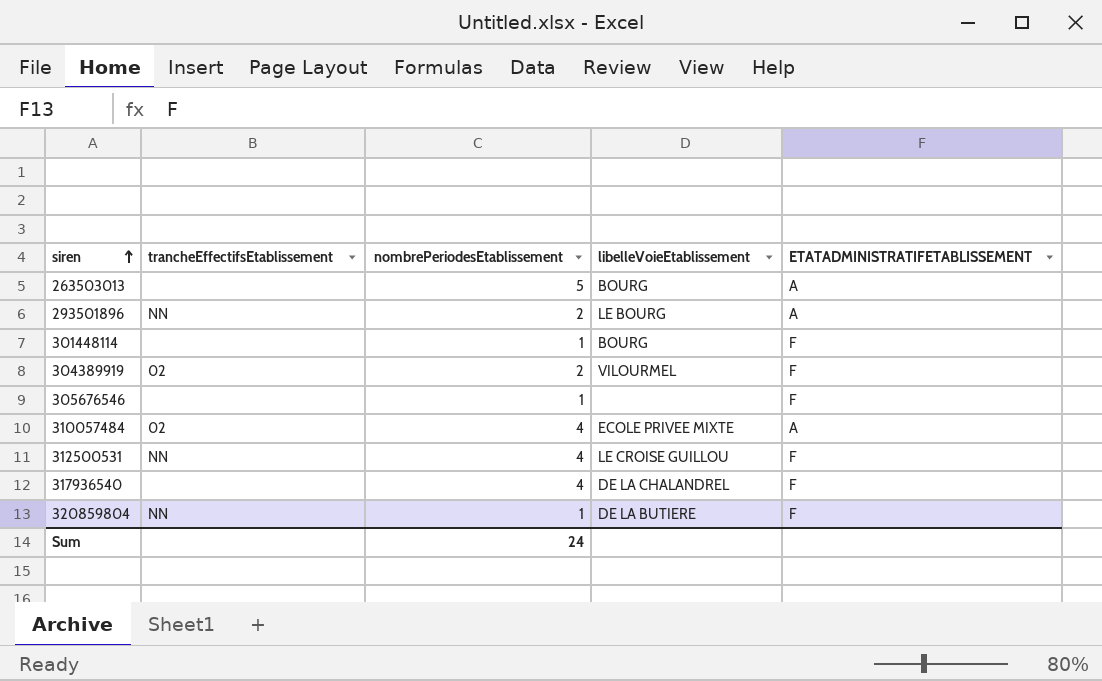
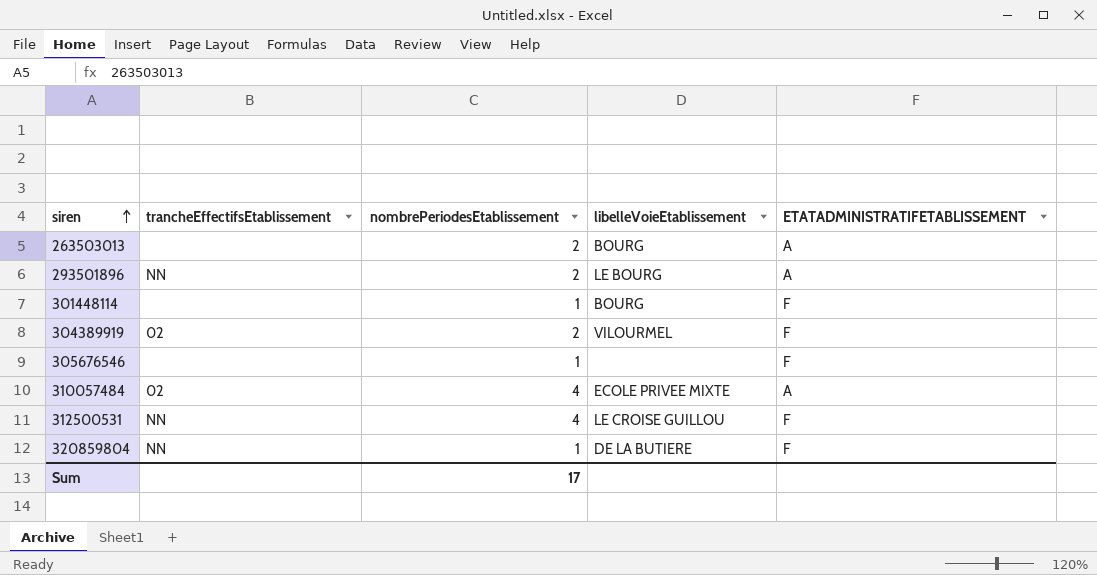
row 317936540: none | 4 | DE LA CHALANDREL | F -> none
263503013 | nombrePeriodesEtablissement: 5 -> 2
Sum | nombrePeriodesEtablissement: 24 -> 17

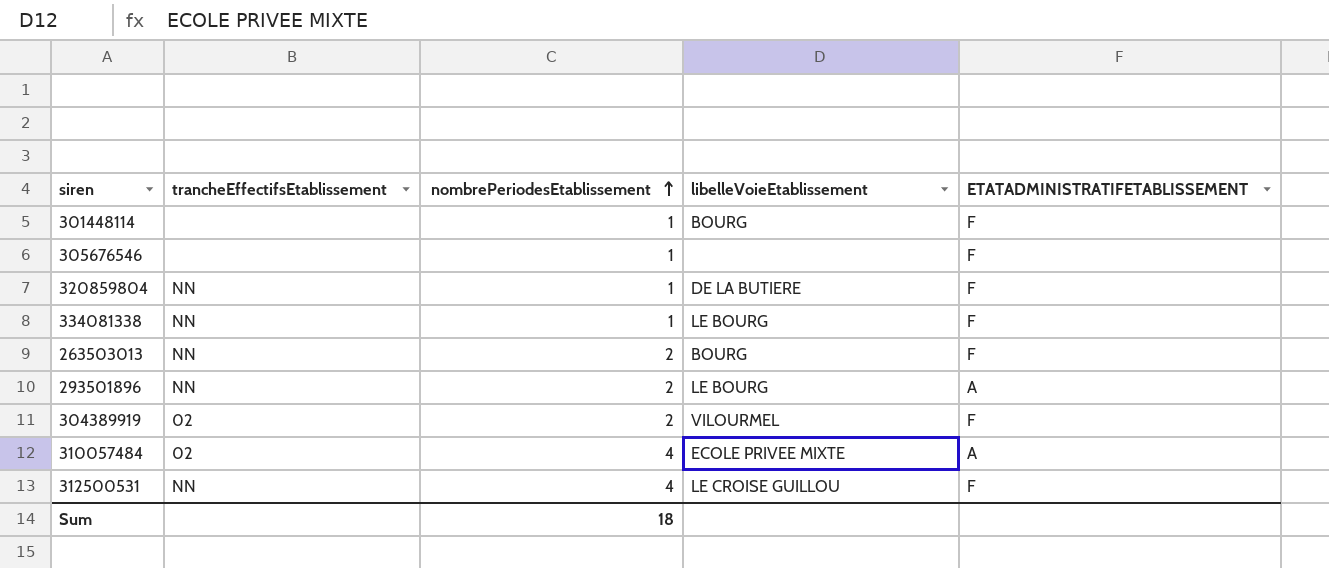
row order: siren ascending -> nombrePeriodesEtablissement ascending
row 334081338: none -> NN | 1 | LE BOURG | F
263503013 | trancheEffectifsEtablissement: none -> NN
263503013 | ETATADMINISTRATIFETABLISSEMENT: A -> F
Sum | nombrePeriodesEtablissement: 17 -> 18

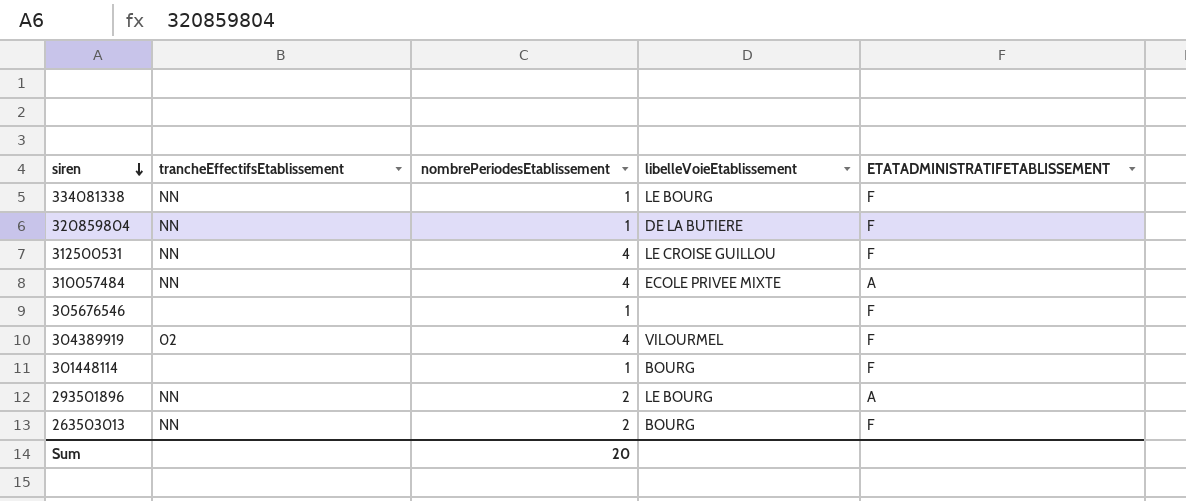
row order: nombrePeriodesEtablissement ascending -> siren descending
310057484 | trancheEffectifsEtablissement: 02 -> NN
304389919 | nombrePeriodesEtablissement: 2 -> 4
Sum | nombrePeriodesEtablissement: 18 -> 20

